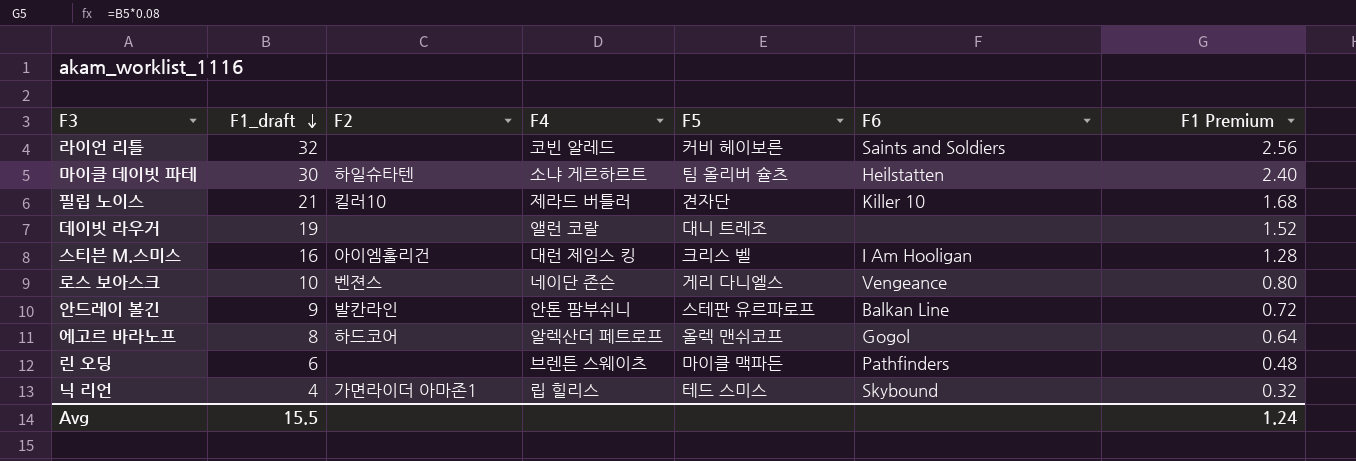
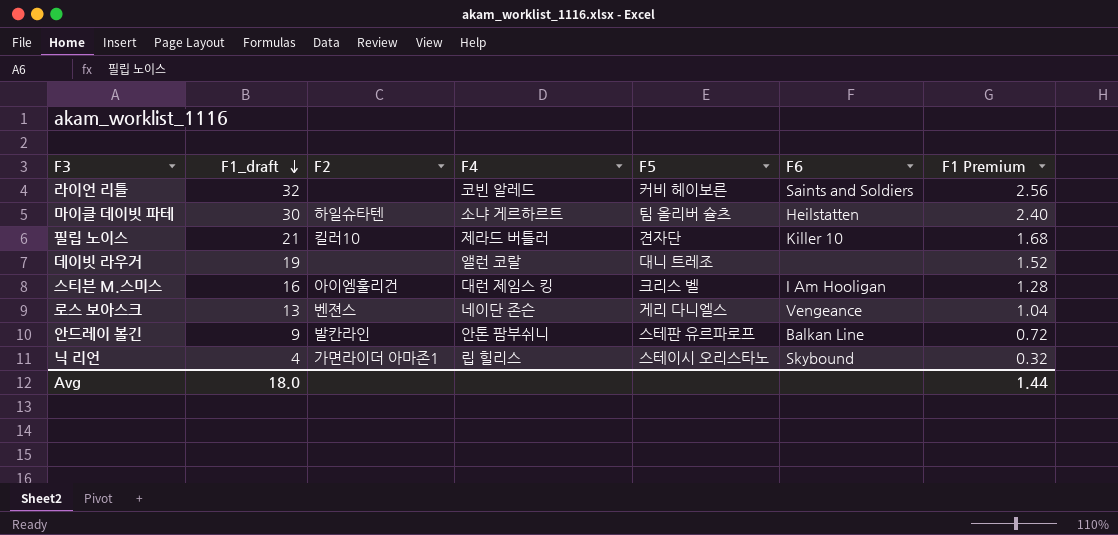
row 에고르 바라노프: 8 | 하드코어 | 알렉산더 페트로프 | 올렉 맨쉬코프 | Gogol | 0.64 -> none
row 린 오딩: 6 | none | 브렌튼 스웨이츠 | 마이클 맥파든 | Pathfinders | 0.48 -> none
로스 보아스크 | F1_draft: 10 -> 13
로스 보아스크 | F1 Premium: 0.80 -> 1.04
닉 리언 | F5: 테드 스미스 -> 스테이시 오리스타노
Avg | F1_draft: 15.5 -> 18.0
Avg | F1 Premium: 1.24 -> 1.44

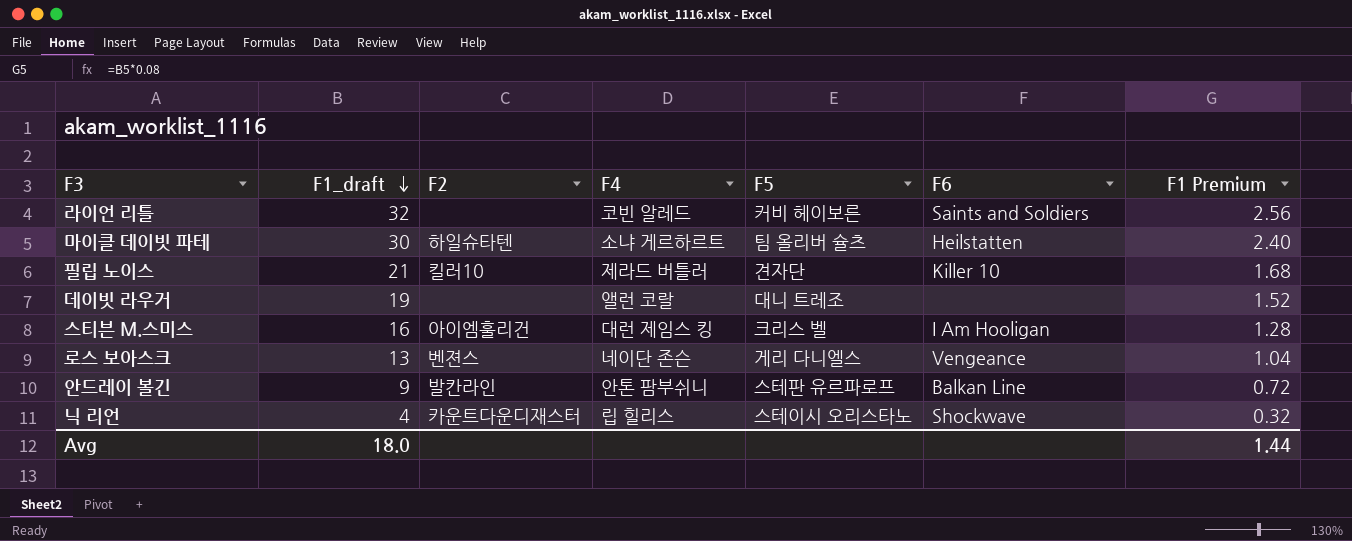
닉 리언 | F2: 가면라이더 아마존1 -> 카운트다운디재스터
닉 리언 | F6: Skybound -> Shockwave

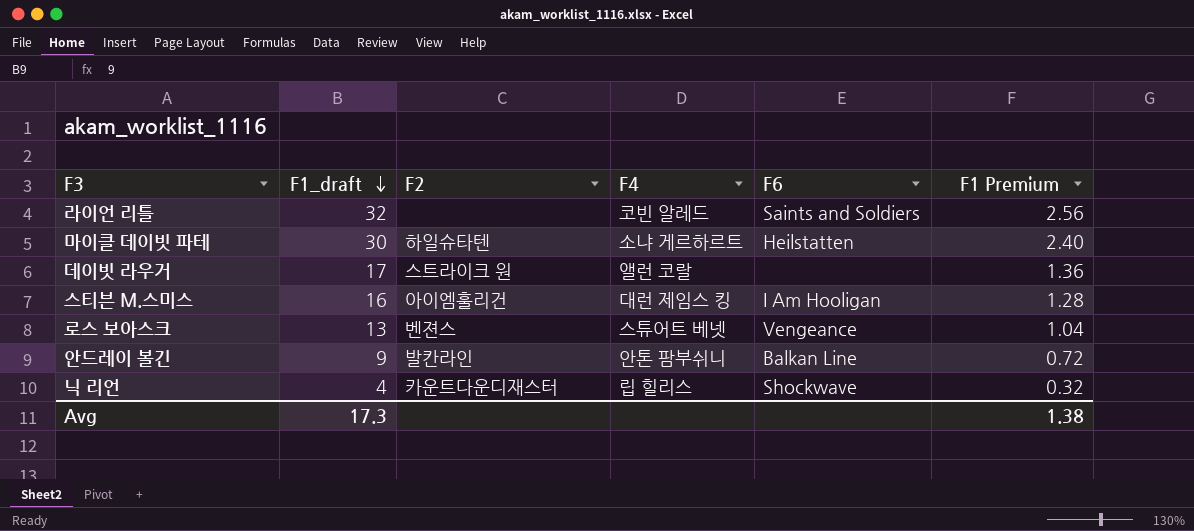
column F5 | position: 5 -> none
row 필립 노이스: 21 | 킬러10 | 제라드 버틀러 | 견자단 | Killer 10 | 1.68 -> none
데이빗 라우거 | F1_draft: 19 -> 17
데이빗 라우거 | F2: none -> 스트라이크 원
데이빗 라우거 | F1 Premium: 1.52 -> 1.36
로스 보아스크 | F4: 네이단 존슨 -> 스튜어트 베넷
Avg | F1_draft: 18.0 -> 17.3
Avg | F1 Premium: 1.44 -> 1.38

